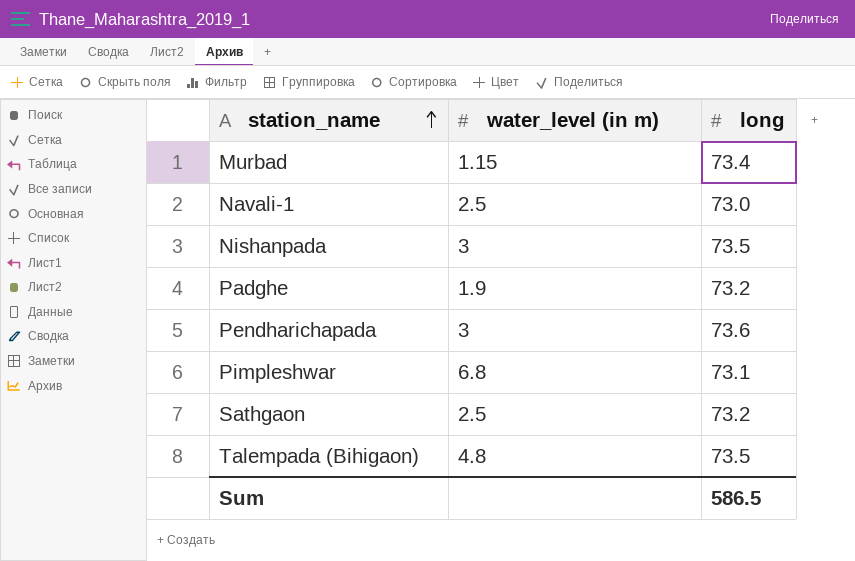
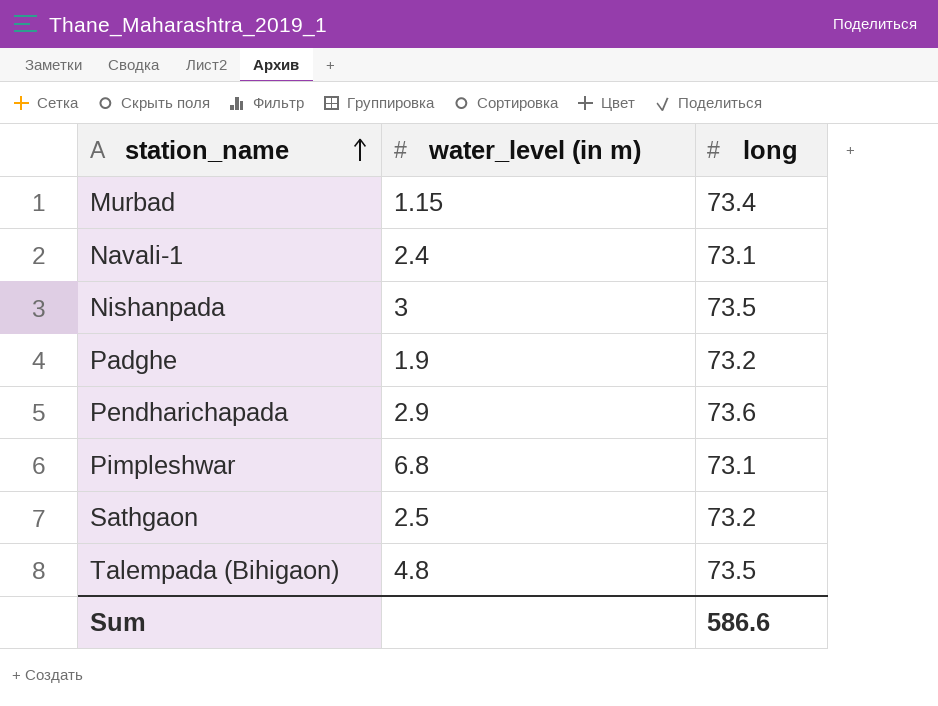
Navali-1 | water_level (in m): 2.5 -> 2.4
Navali-1 | long: 73.0 -> 73.1
Pendharichapada | water_level (in m): 3 -> 2.9
Sum | long: 586.5 -> 586.6

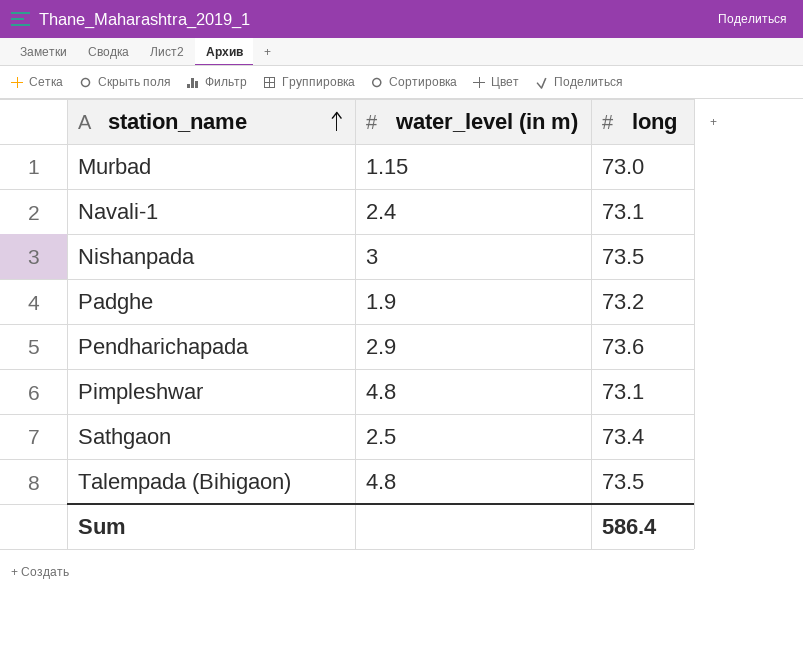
Murbad | long: 73.4 -> 73.0
Pimpleshwar | water_level (in m): 6.8 -> 4.8
Sathgaon | long: 73.2 -> 73.4
Sum | long: 586.6 -> 586.4

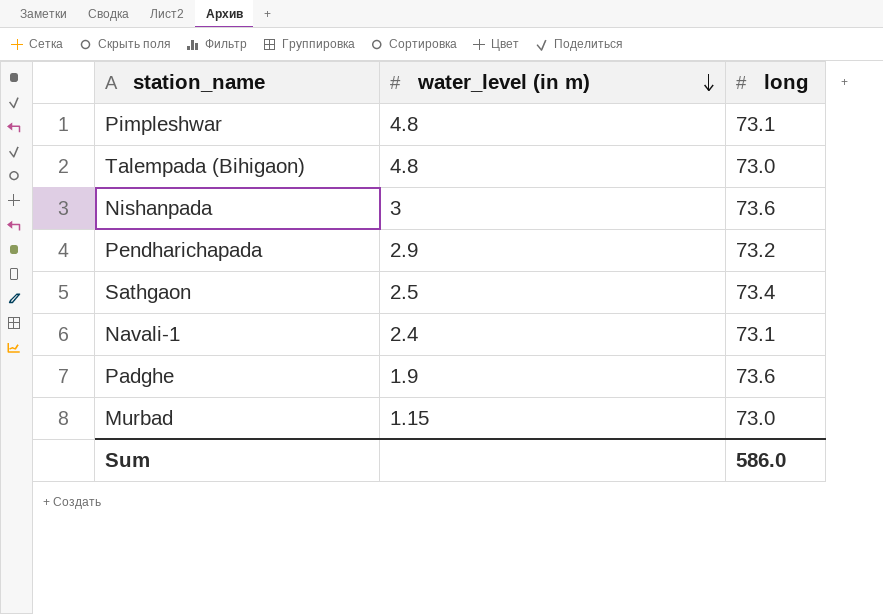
row order: station_name ascending -> water_level (in m) descending
Talempada (Bihigaon) | long: 73.5 -> 73.0
Nishanpada | long: 73.5 -> 73.6
Pendharichapada | long: 73.6 -> 73.2
Padghe | long: 73.2 -> 73.6
Sum | long: 586.4 -> 586.0

